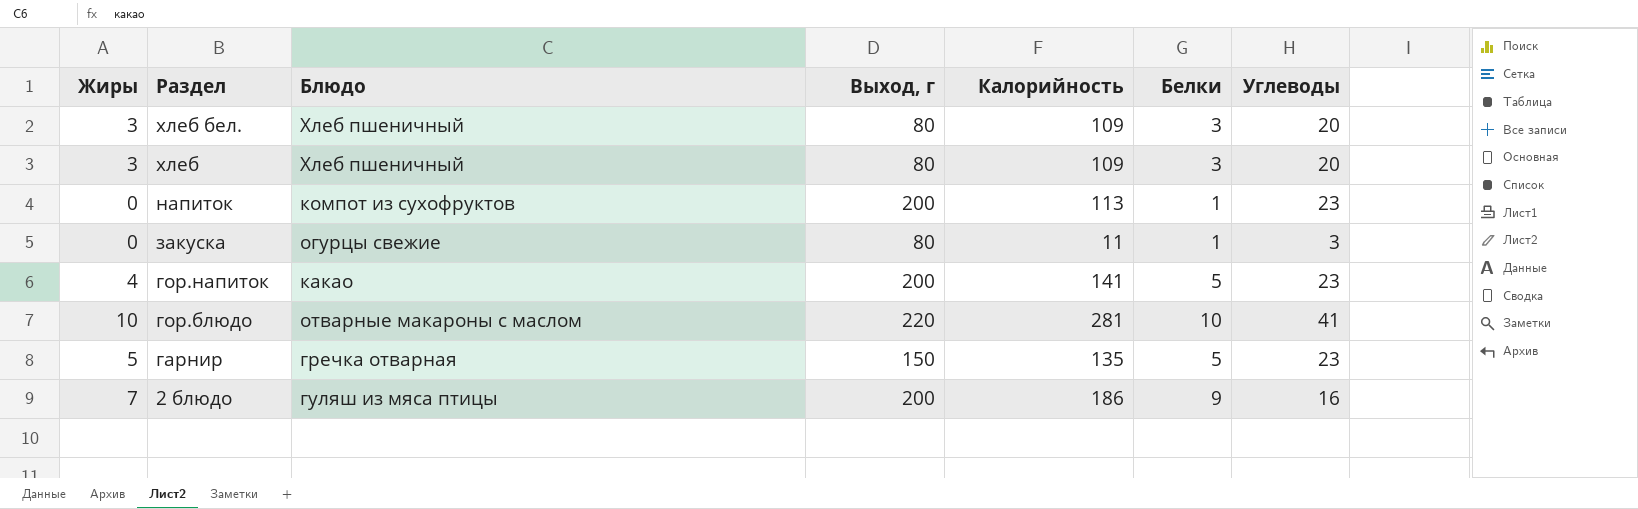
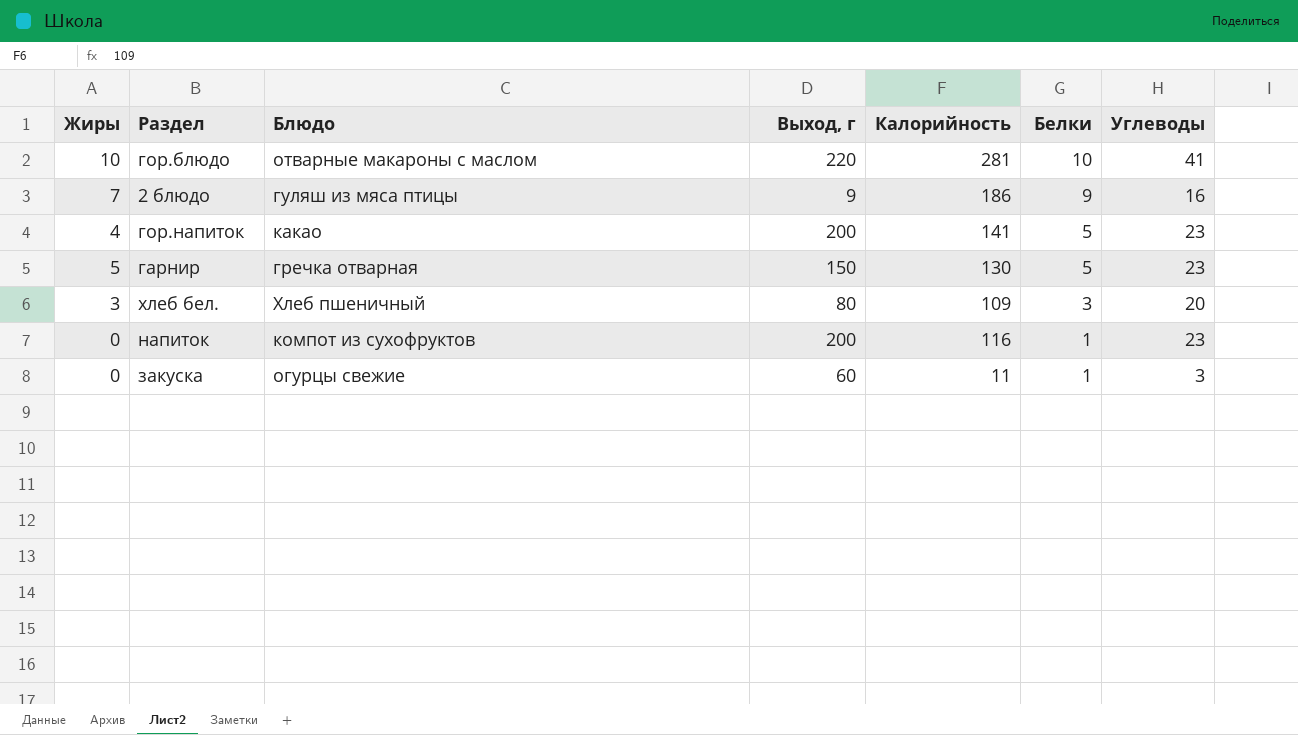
row order: Раздел descending -> Белки descending
row хлеб: 3 | Хлеб пшеничный | 80 | 109 | 3 | 20 -> none
2 блюдо | Выход, г: 200 -> 9
гарнир | Калорийность: 135 -> 130
напиток | Калорийность: 113 -> 116
закуска | Выход, г: 80 -> 60

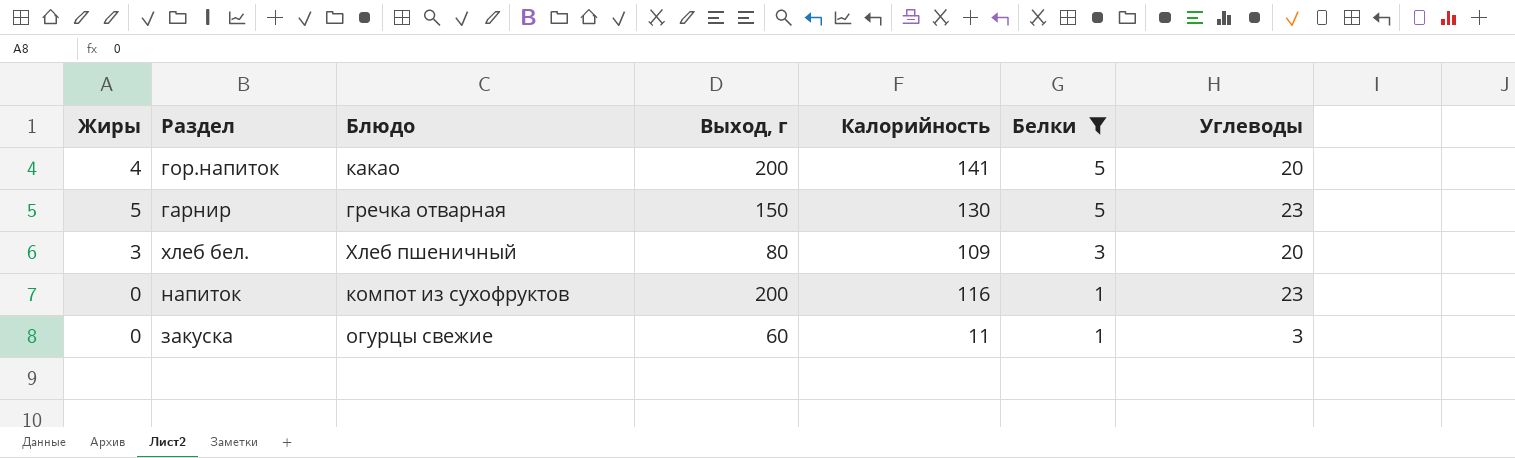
filter: none -> Белки <= 5
гор.напиток | Углеводы: 23 -> 20

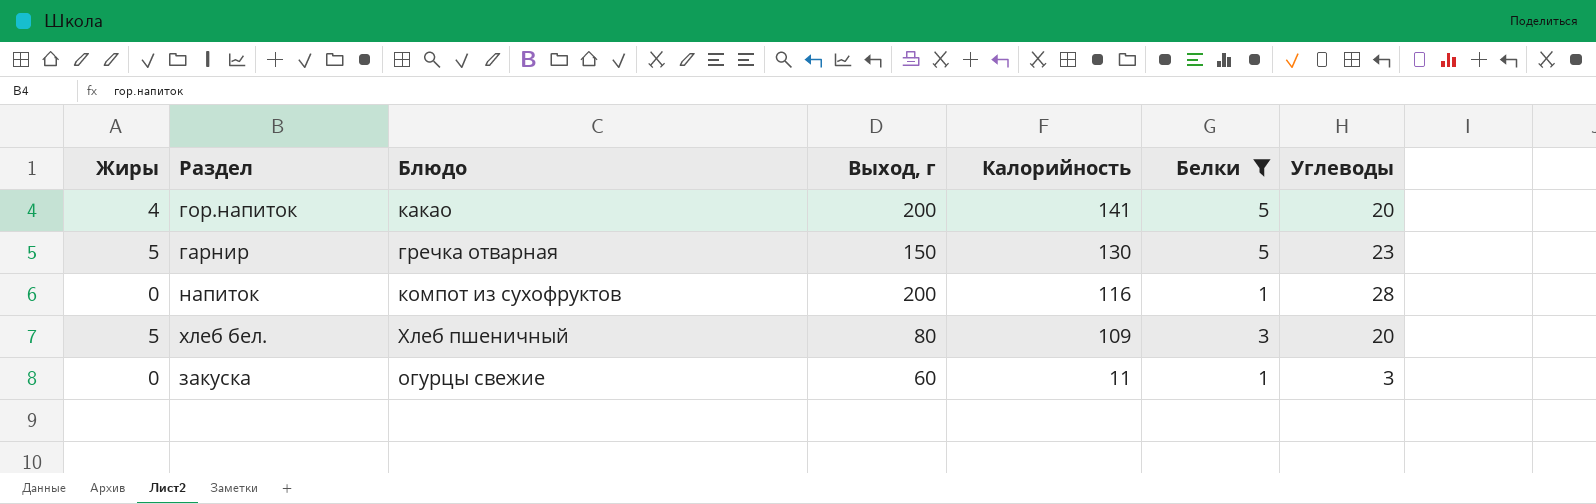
row order: Белки descending -> Калорийность descending
напиток | Углеводы: 23 -> 28
хлеб бел. | Жиры: 3 -> 5

